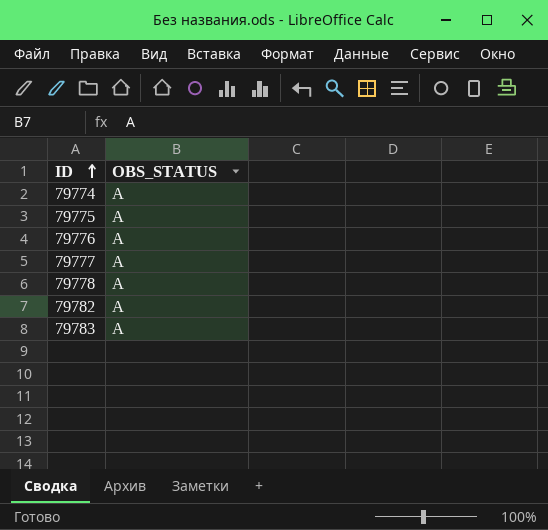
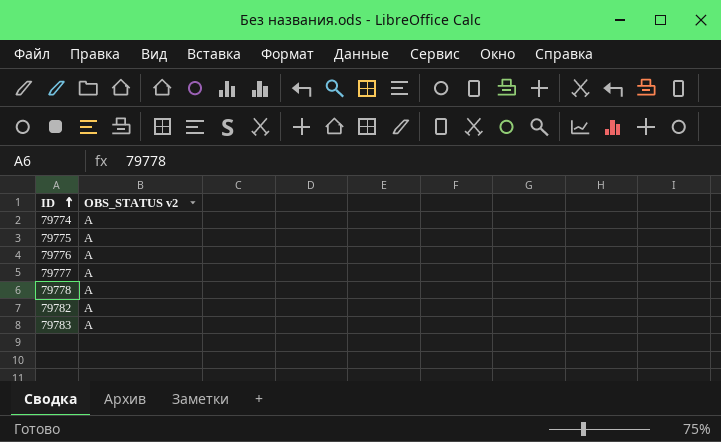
column name: OBS_STATUS -> OBS_STATUS v2

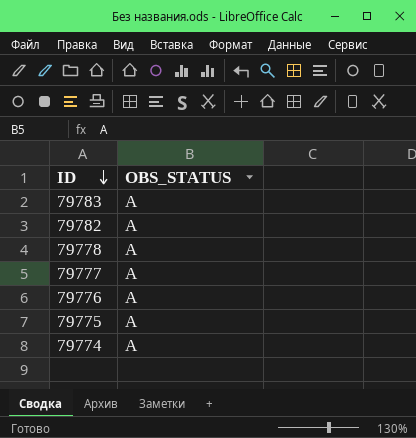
row order: ID ascending -> ID descending
column name: OBS_STATUS v2 -> OBS_STATUS

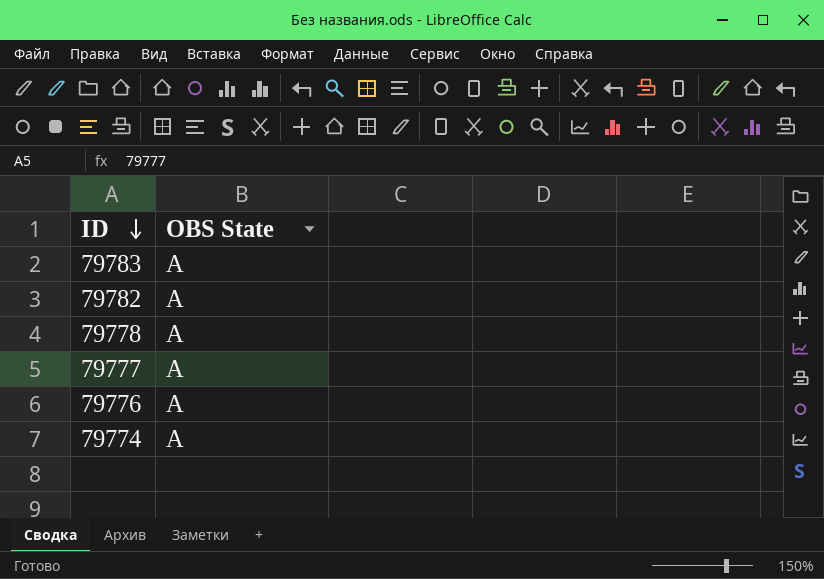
column name: OBS_STATUS -> OBS State
row 79775: A -> none

